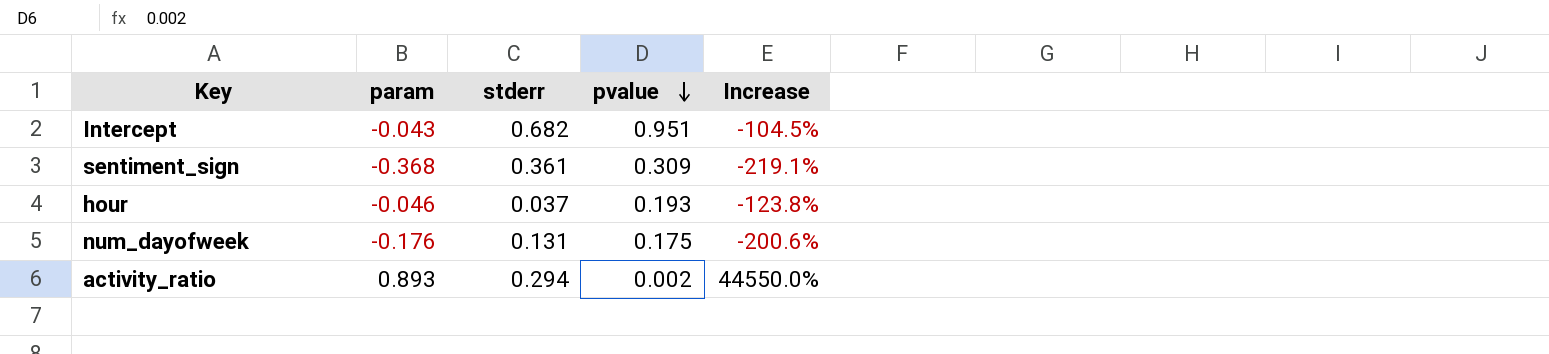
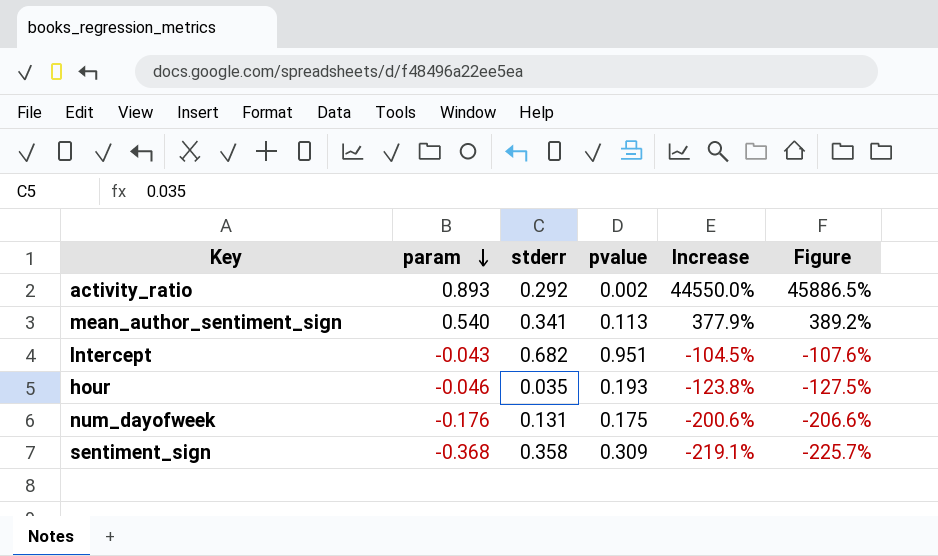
row order: pvalue descending -> param descending
column Figure | formula: none -> [Increase] * 1.03
activity_ratio | stderr: 0.294 -> 0.292
row mean_author_sentiment_sign: none -> 0.540 | 0.341 | 0.113 | 377.9% | 389.2%
hour | stderr: 0.037 -> 0.035
sentiment_sign | stderr: 0.361 -> 0.358

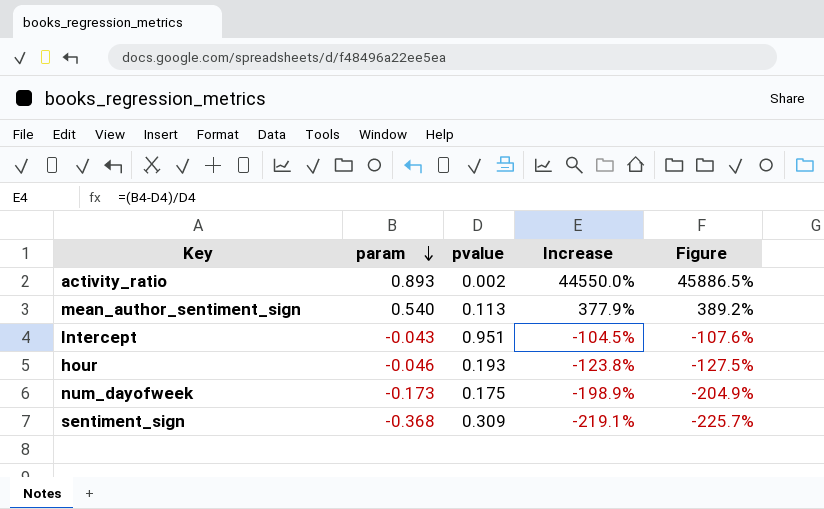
column stderr | position: 3 -> none
num_dayofweek | param: -0.176 -> -0.173
num_dayofweek | Increase: -200.6% -> -198.9%
num_dayofweek | Figure: -206.6% -> -204.9%

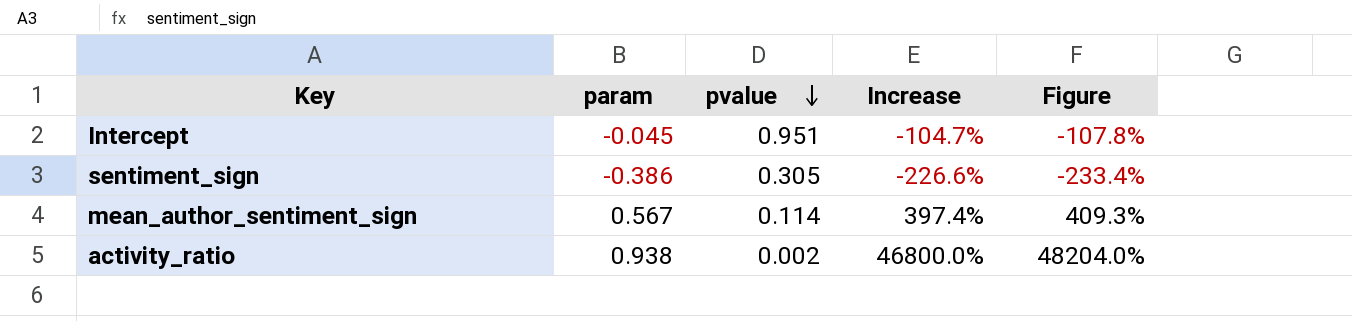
row order: param descending -> pvalue descending
row hour: -0.046 | 0.193 | -123.8% | -127.5% -> none
row num_dayofweek: -0.173 | 0.175 | -198.9% | -204.9% -> none
Intercept | param: -0.043 -> -0.045
Intercept | Increase: -104.5% -> -104.7%
Intercept | Figure: -107.6% -> -107.8%
sentiment_sign | param: -0.368 -> -0.386
sentiment_sign | pvalue: 0.309 -> 0.305
sentiment_sign | Increase: -219.1% -> -226.6%
sentiment_sign | Figure: -225.7% -> -233.4%
mean_author_sentiment_sign | param: 0.540 -> 0.567
mean_author_sentiment_sign | pvalue: 0.113 -> 0.114
mean_author_sentiment_sign | Increase: 377.9% -> 397.4%
mean_author_sentiment_sign | Figure: 389.2% -> 409.3%
activity_ratio | param: 0.893 -> 0.938
activity_ratio | Increase: 44550.0% -> 46800.0%
activity_ratio | Figure: 45886.5% -> 48204.0%

